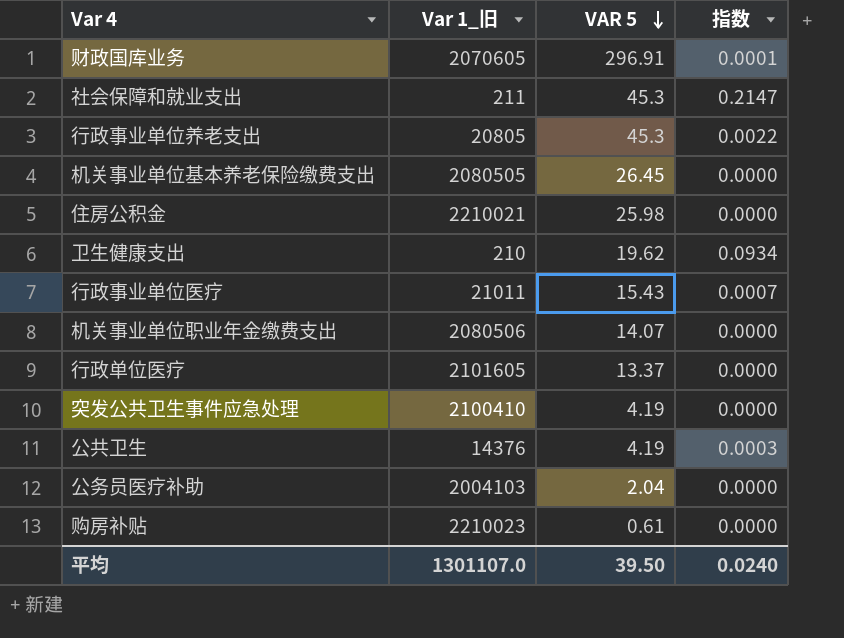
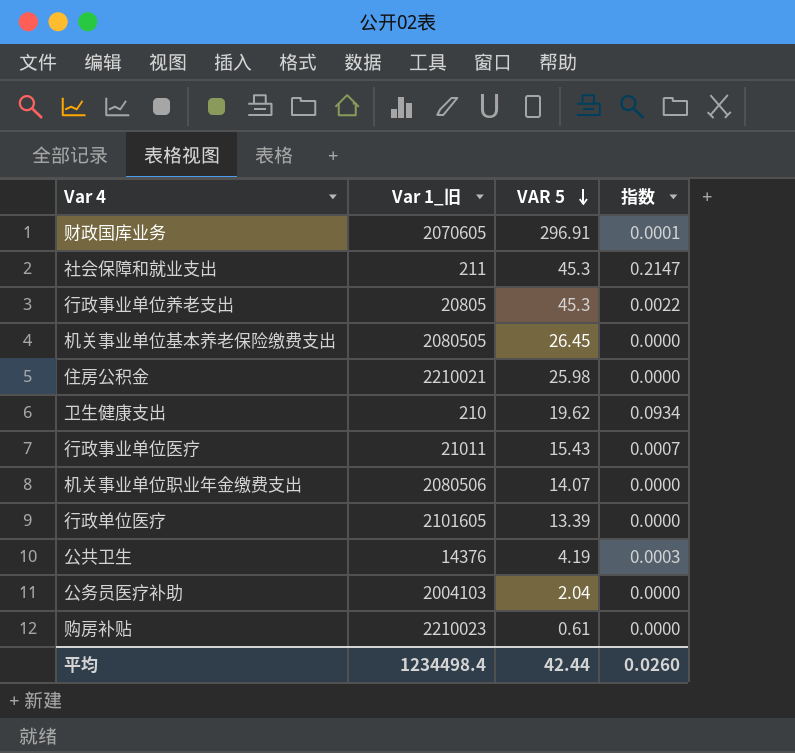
row 突发公共卫生事件应急处理: 2100410 | 4.19 | 0.0000 -> none
行政单位医疗 | VAR 5: 13.37 -> 13.39
平均 | Var 1_旧: 1301107.0 -> 1234498.4
平均 | VAR 5: 39.50 -> 42.44
平均 | 指数: 0.0240 -> 0.0260

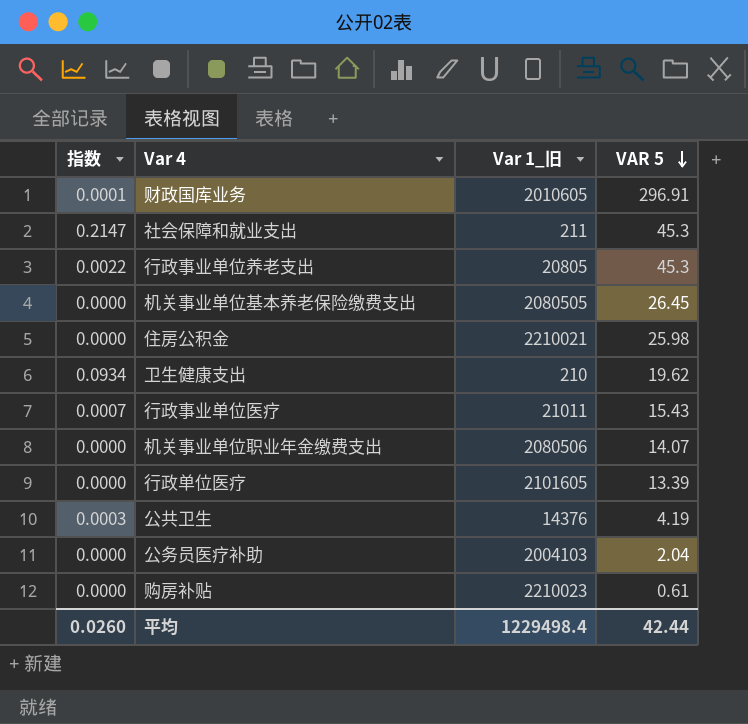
column 指数 | position: 4 -> 1
财政国库业务 | Var 1_旧: 2070605 -> 2010605
平均 | Var 1_旧: 1234498.4 -> 1229498.4

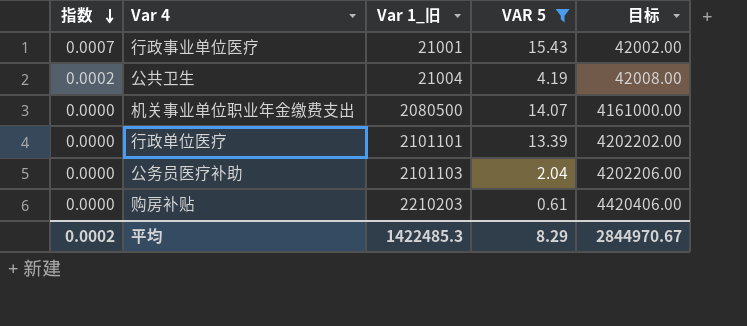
filter: none -> VAR 5 <= 15.43
row order: VAR 5 descending -> 指数 descending
column 目标 | formula: none -> [Var 1_旧] * 2
行政事业单位医疗 | Var 1_旧: 21011 -> 21001
公共卫生 | 指数: 0.0003 -> 0.0002
公共卫生 | Var 1_旧: 14376 -> 21004
机关事业单位职业年金缴费支出 | Var 1_旧: 2080506 -> 2080500
行政单位医疗 | Var 1_旧: 2101605 -> 2101101
公务员医疗补助 | Var 1_旧: 2004103 -> 2101103
购房补贴 | Var 1_旧: 2210023 -> 2210203
平均 | 指数: 0.0260 -> 0.0002
平均 | Var 1_旧: 1229498.4 -> 1422485.3
平均 | VAR 5: 42.44 -> 8.29

